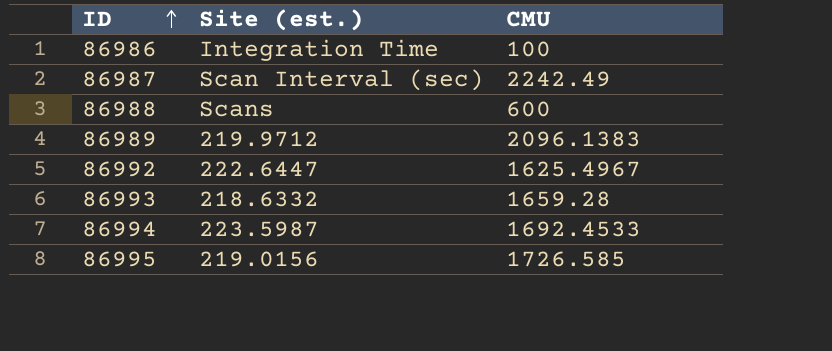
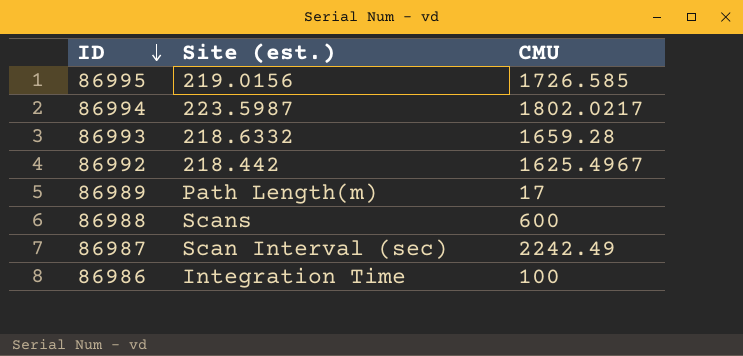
row order: ID ascending -> ID descending
86994 | CMU: 1692.4533 -> 1802.0217
86992 | Site (est.): 222.6447 -> 218.442
86989 | Site (est.): 219.9712 -> Path Length(m)
86989 | CMU: 2096.1383 -> 17

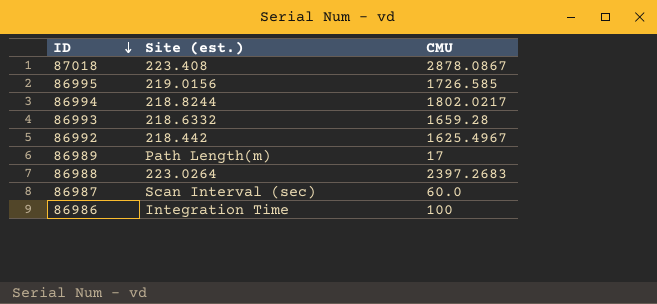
row 87018: none -> 223.408 | 2878.0867
86994 | Site (est.): 223.5987 -> 218.8244
86988 | Site (est.): Scans -> 223.0264
86988 | CMU: 600 -> 2397.2683
86987 | CMU: 2242.49 -> 60.0

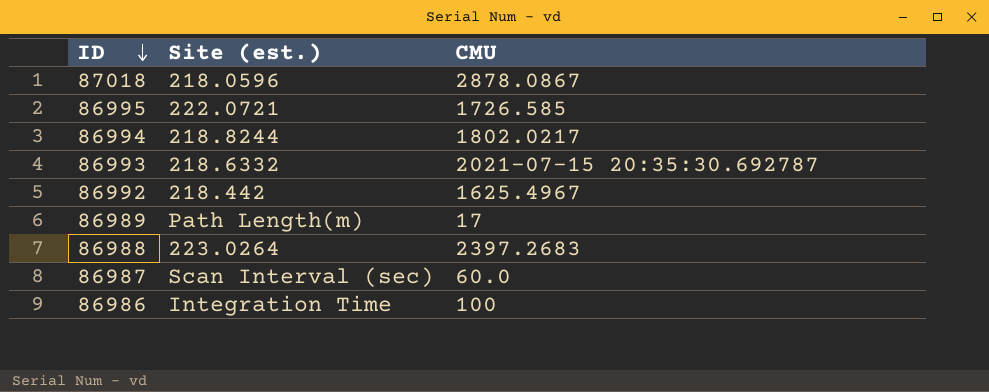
87018 | Site (est.): 223.408 -> 218.0596
86995 | Site (est.): 219.0156 -> 222.0721
86993 | CMU: 1659.28 -> 2021-07-15 20:35:30.692787

